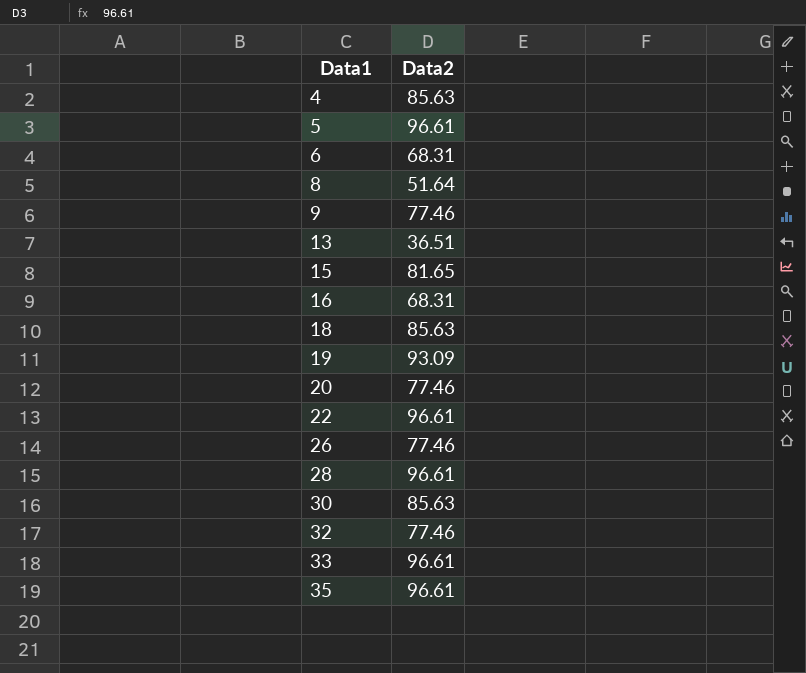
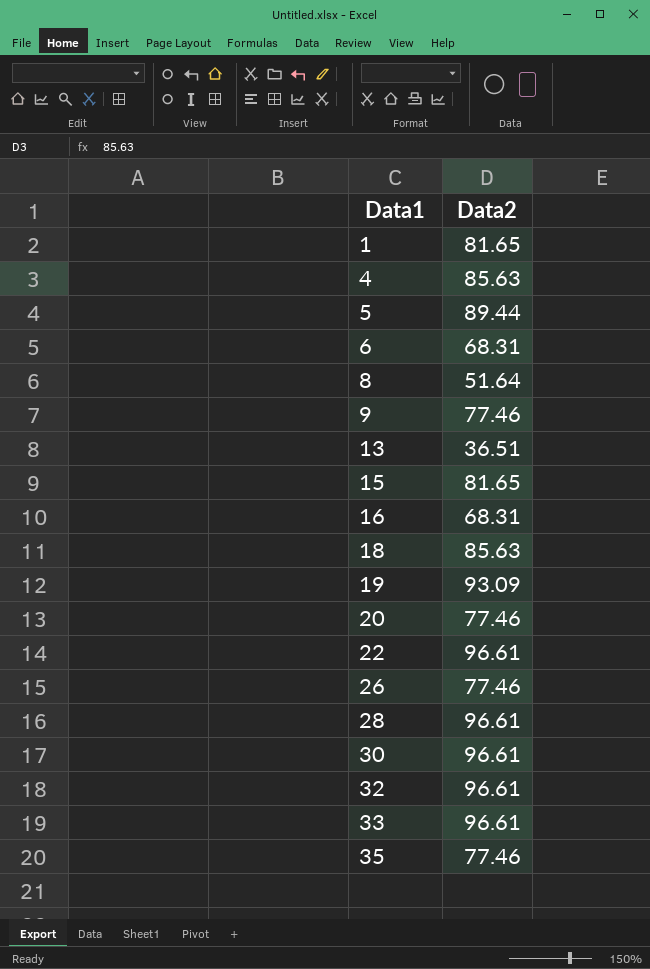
row 1: none -> 81.65
5 | Data2: 96.61 -> 89.44
30 | Data2: 85.63 -> 96.61
32 | Data2: 77.46 -> 96.61
35 | Data2: 96.61 -> 77.46

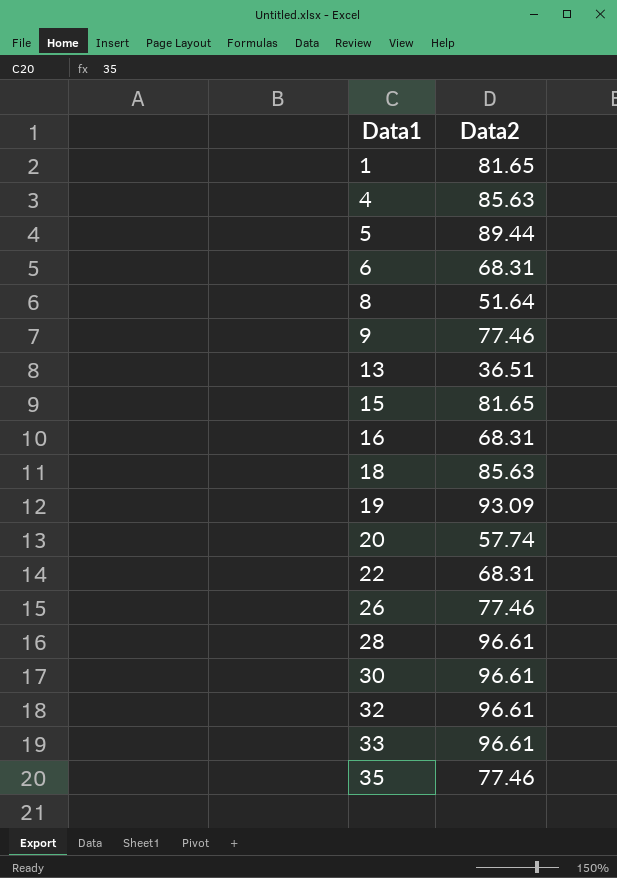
20 | Data2: 77.46 -> 57.74
22 | Data2: 96.61 -> 68.31

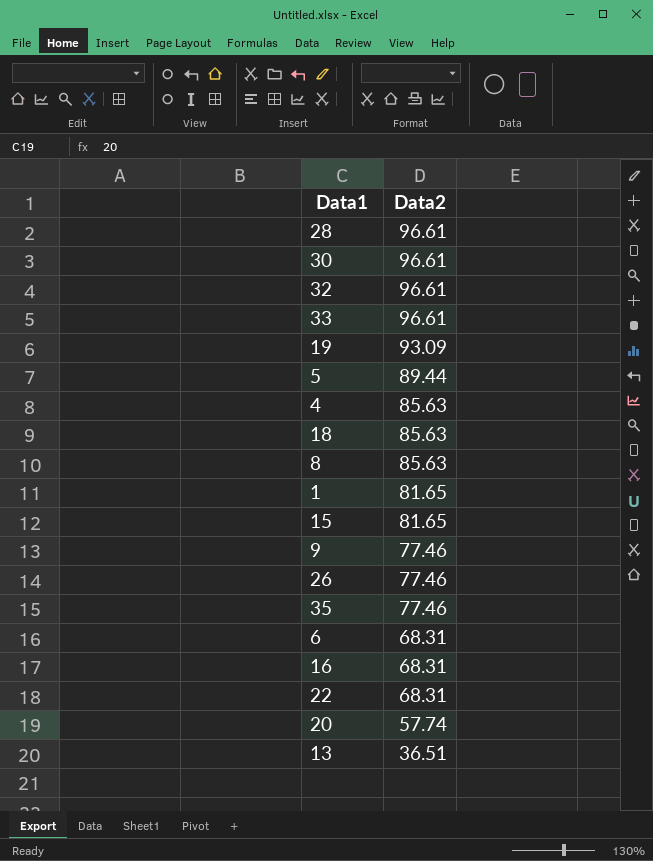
row order: Data1 ascending -> Data2 descending
8 | Data2: 51.64 -> 85.63

